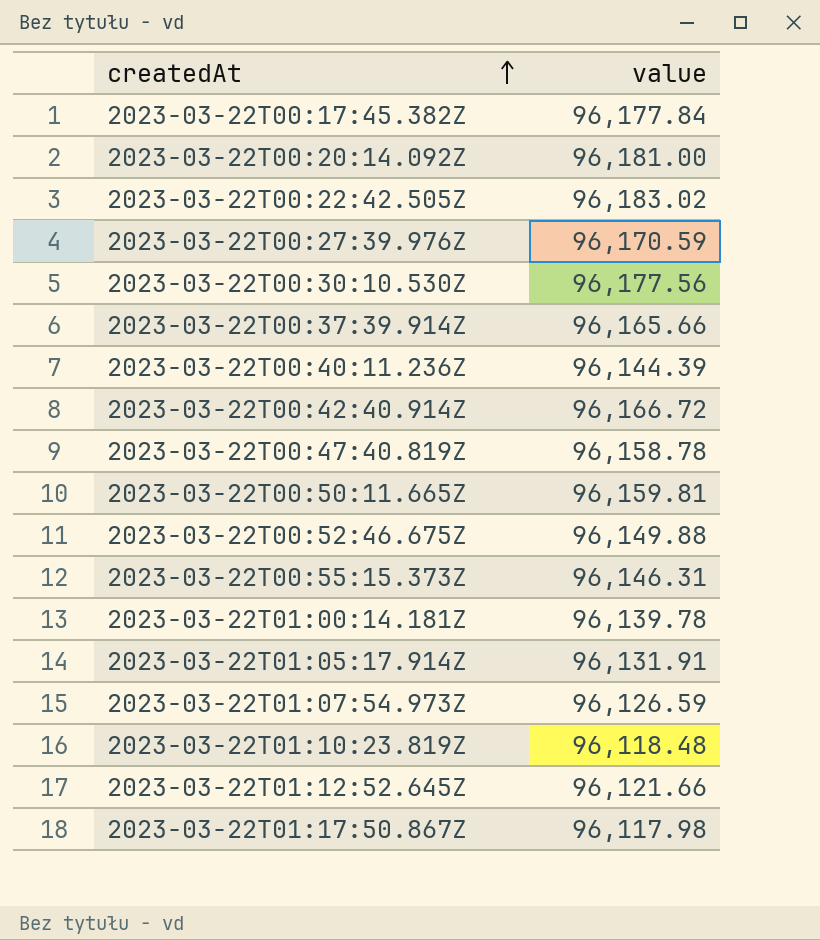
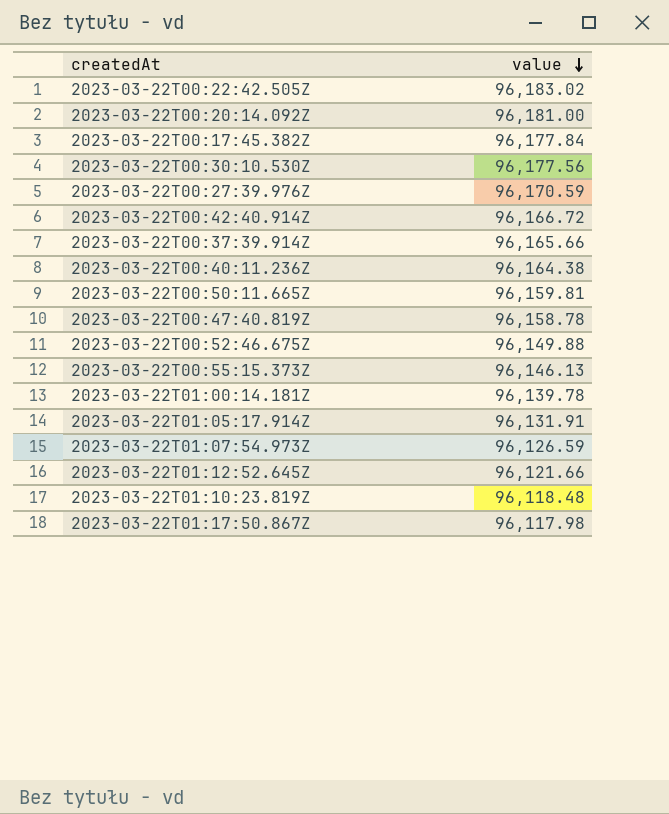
row order: createdAt ascending -> value descending
2023-03-22T00:40:11.236Z | value: 96,144.39 -> 96,164.38
2023-03-22T00:55:15.373Z | value: 96,146.31 -> 96,146.13

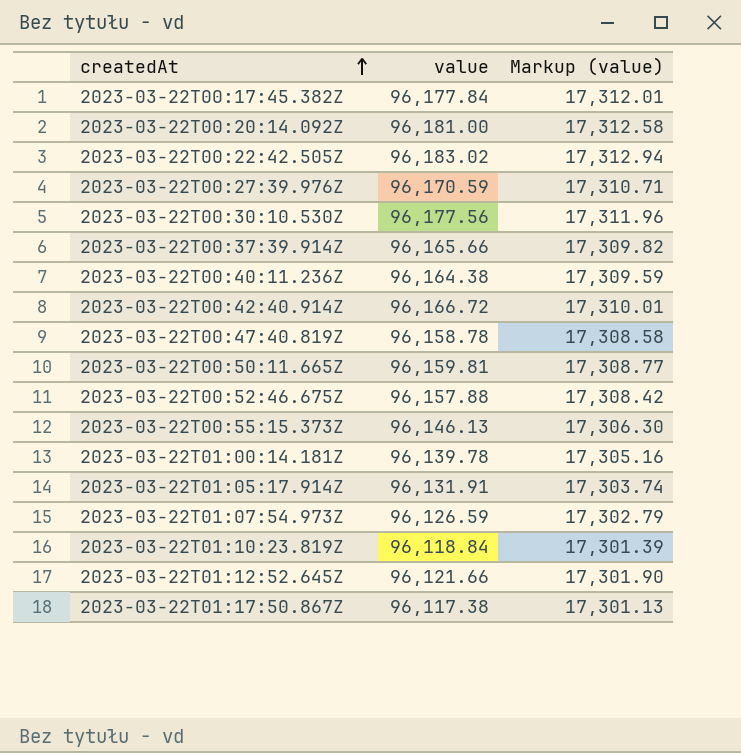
row order: value descending -> createdAt ascending
column Markup (value) | formula: none -> [value] * 0.18
2023-03-22T00:52:46.675Z | value: 96,149.88 -> 96,157.88
2023-03-22T01:10:23.819Z | value: 96,118.48 -> 96,118.84
2023-03-22T01:17:50.867Z | value: 96,117.98 -> 96,117.38

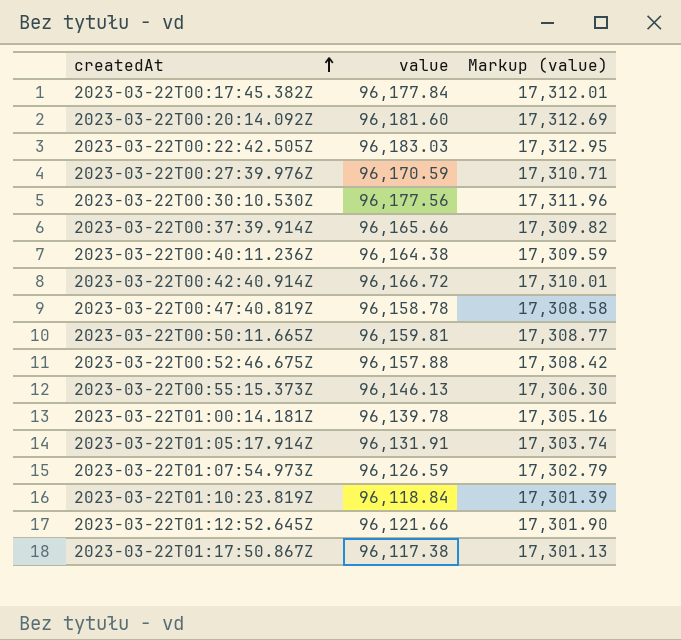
2023-03-22T00:20:14.092Z | value: 96,181.00 -> 96,181.60
2023-03-22T00:20:14.092Z | Markup (value): 17,312.58 -> 17,312.69
2023-03-22T00:22:42.505Z | value: 96,183.02 -> 96,183.03
2023-03-22T00:22:42.505Z | Markup (value): 17,312.94 -> 17,312.95

